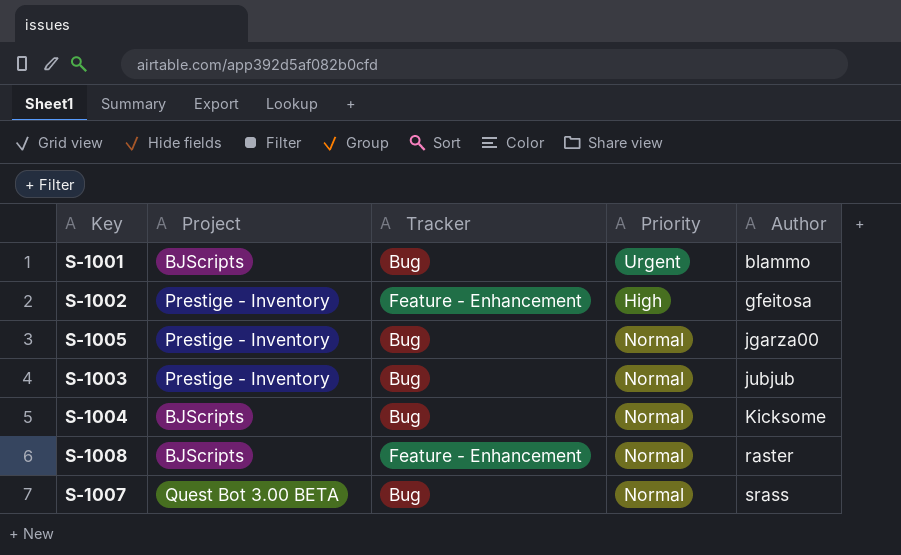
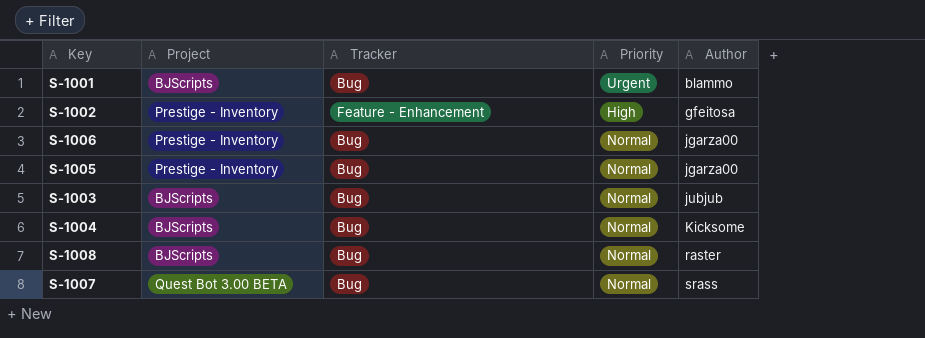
row S-1006: none -> Prestige - Inventory | Bug | Normal | jgarza00
S-1003 | Project: Prestige - Inventory -> BJScripts
S-1008 | Tracker: Feature - Enhancement -> Bug

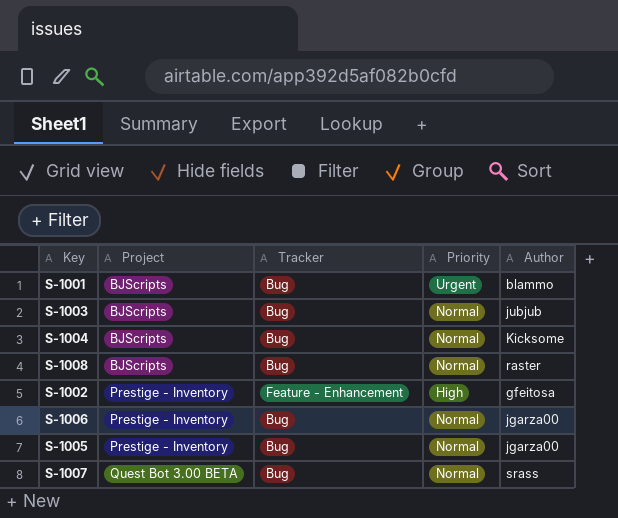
row order: Author ascending -> Project ascending

